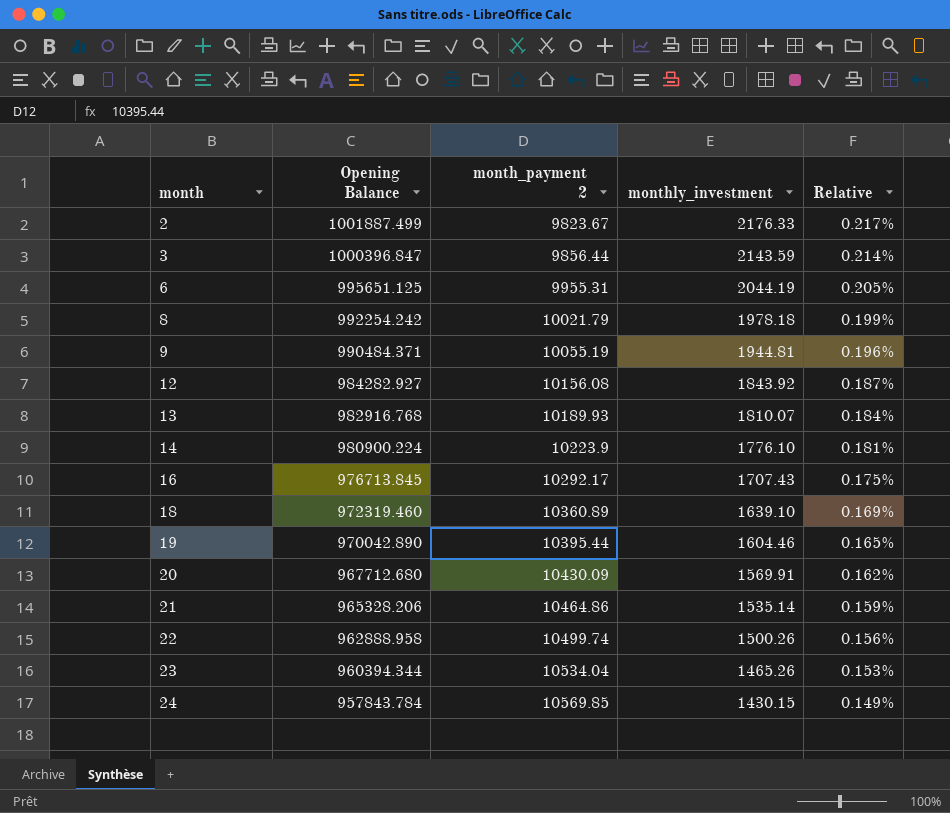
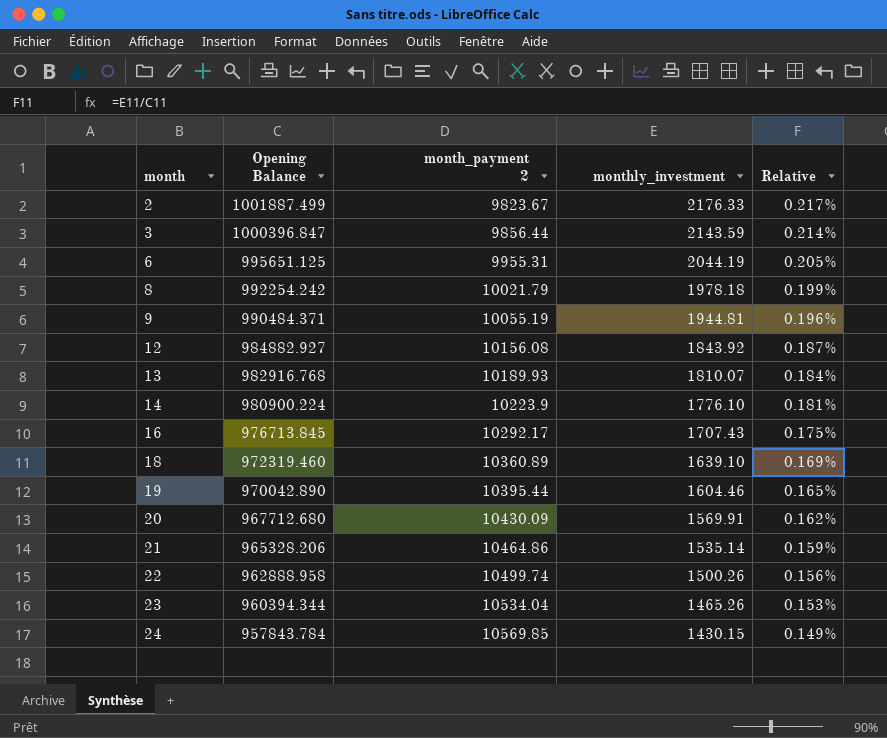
12 | Opening Balance: 984282.927 -> 984882.927

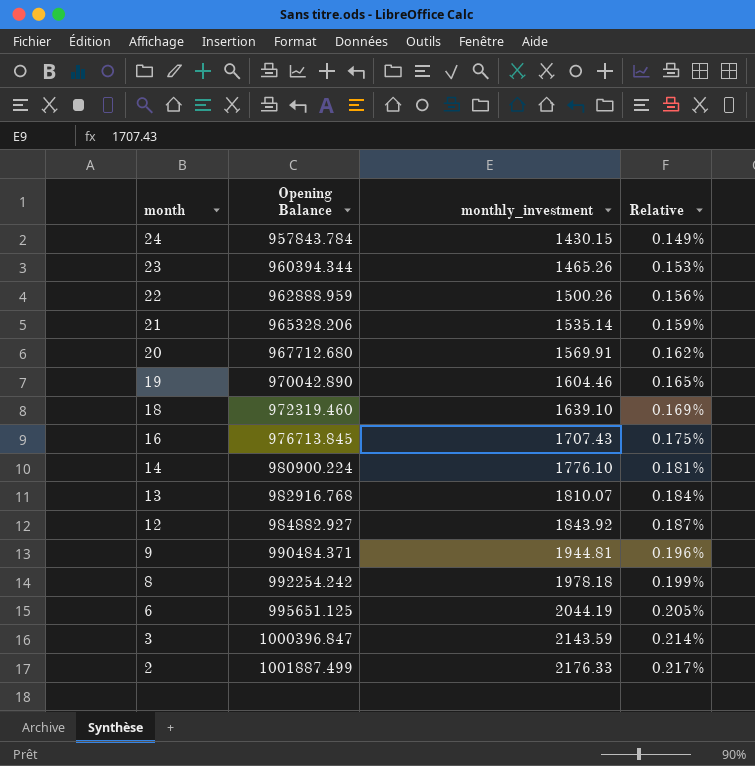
row order: month ascending -> month descending
column month_payment 2 | position: 3 -> none
22 | Opening Balance: 962888.958 -> 962888.959

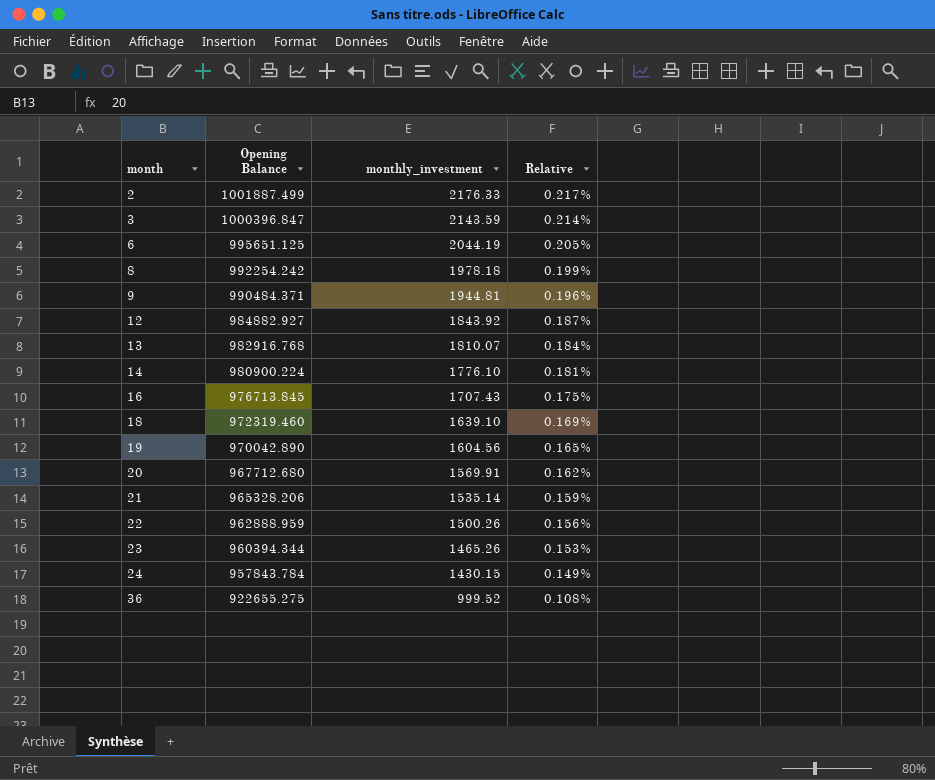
row order: month descending -> month ascending
19 | monthly_investment: 1604.46 -> 1604.56
row 36: none -> 922655.275 | 999.52 | 0.108%

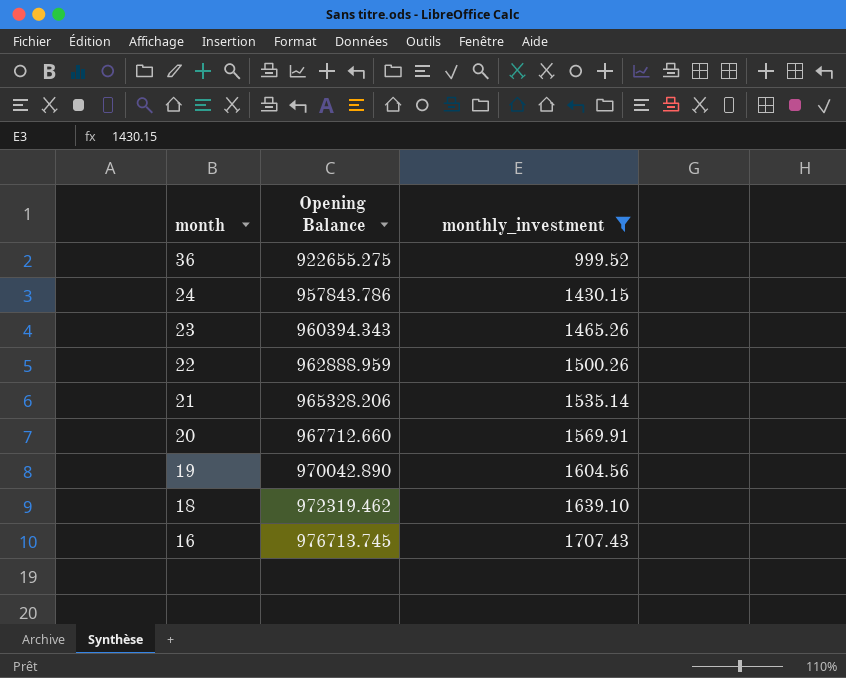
filter: none -> monthly_investment <= 1707.43
row order: month ascending -> month descending
column Relative | formula: [monthly_investment] / [Opening Balance] -> none
24 | Opening Balance: 957843.784 -> 957843.786
23 | Opening Balance: 960394.344 -> 960394.343
20 | Opening Balance: 967712.680 -> 967712.660
18 | Opening Balance: 972319.460 -> 972319.462
16 | Opening Balance: 976713.845 -> 976713.745

